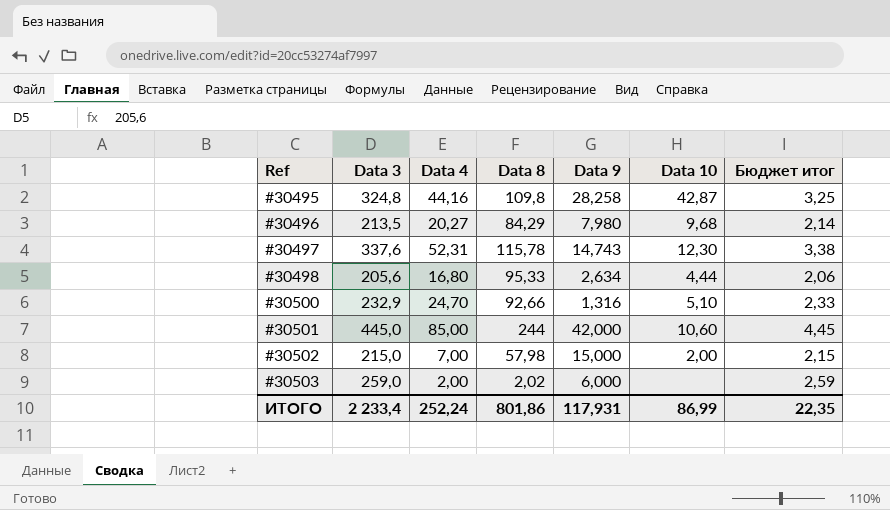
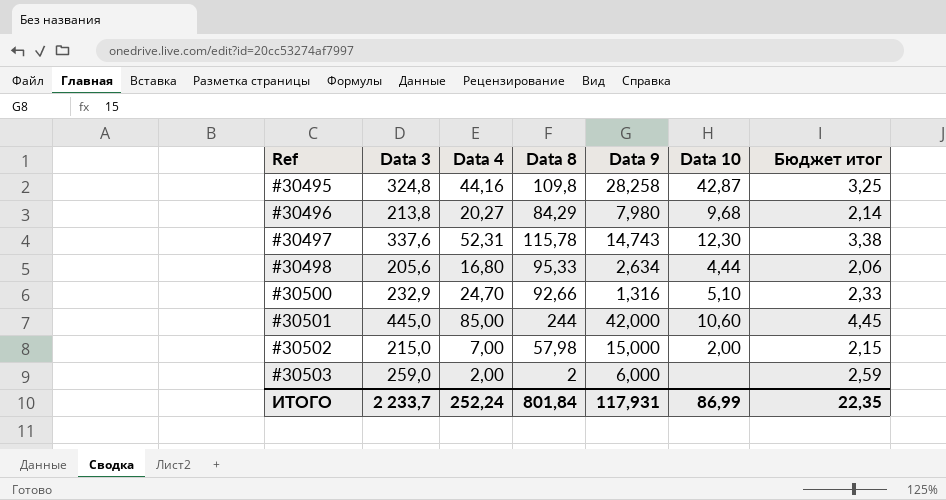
#30496 | Data 3: 213,5 -> 213,8
#30503 | Data 8: 2,02 -> 2
ИТОГО | Data 3: 2 233,4 -> 2 233,7
ИТОГО | Data 8: 801,86 -> 801,84

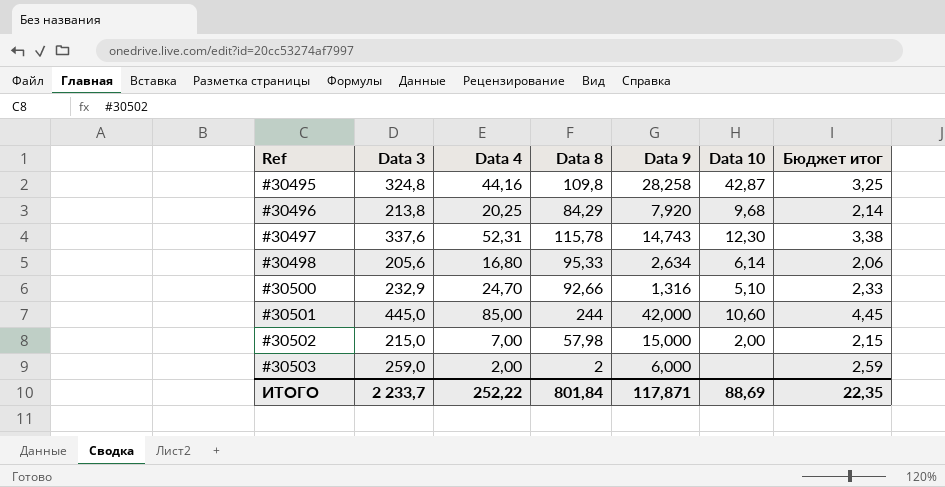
#30496 | Data 4: 20,27 -> 20,25
#30496 | Data 9: 7,980 -> 7,920
#30498 | Data 10: 4,44 -> 6,14
ИТОГО | Data 4: 252,24 -> 252,22
ИТОГО | Data 9: 117,931 -> 117,871
ИТОГО | Data 10: 86,99 -> 88,69

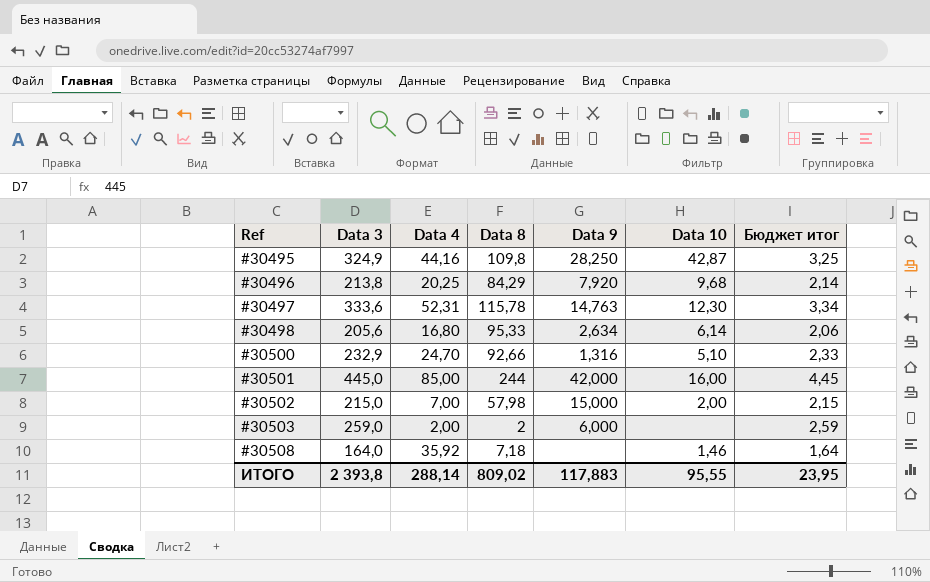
#30495 | Data 3: 324,8 -> 324,9
#30495 | Data 9: 28,258 -> 28,250
#30497 | Data 3: 337,6 -> 333,6
#30497 | Data 9: 14,743 -> 14,763
#30497 | Бюджет итог: 3,38 -> 3,34
#30501 | Data 10: 10,60 -> 16,00
row #30508: none -> 164,0 | 35,92 | 7,18 | none | 1,46 | 1,64
ИТОГО | Data 3: 2 233,7 -> 2 393,8
ИТОГО | Data 4: 252,22 -> 288,14
ИТОГО | Data 8: 801,84 -> 809,02
ИТОГО | Data 9: 117,871 -> 117,883
ИТОГО | Data 10: 88,69 -> 95,55
ИТОГО | Бюджет итог: 22,35 -> 23,95

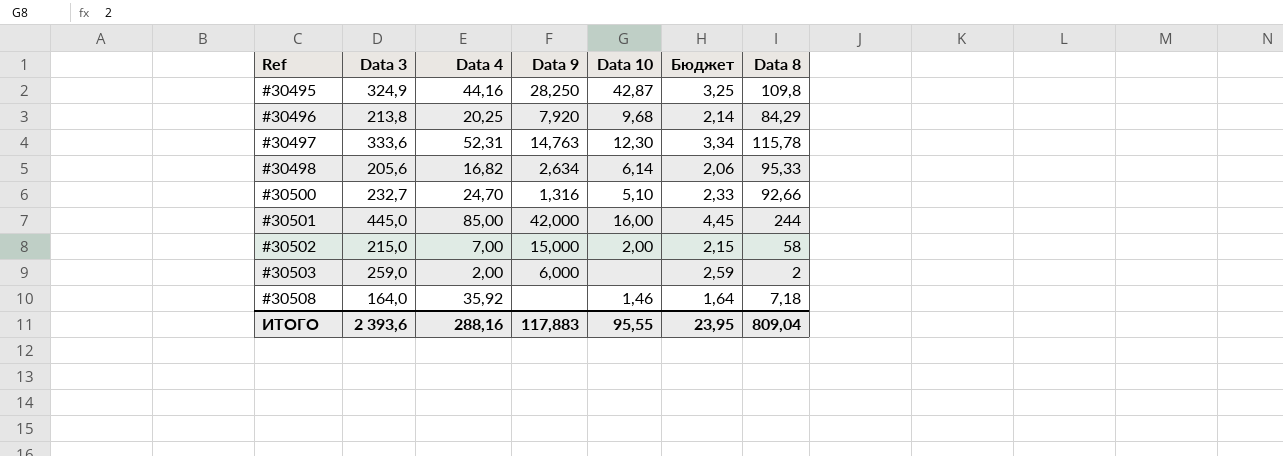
column name: Бюджет итог -> Бюджет
column Data 8 | position: 4 -> 7
#30498 | Data 4: 16,80 -> 16,82
#30500 | Data 3: 232,9 -> 232,7
#30502 | Data 8: 57,98 -> 58
ИТОГО | Data 3: 2 393,8 -> 2 393,6
ИТОГО | Data 4: 288,14 -> 288,16
ИТОГО | Data 8: 809,02 -> 809,04

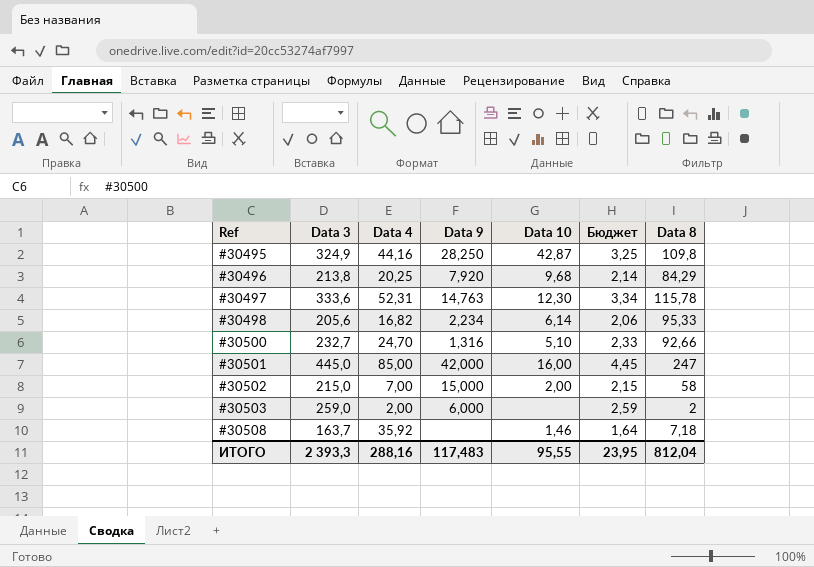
#30498 | Data 9: 2,634 -> 2,234
#30501 | Data 8: 244 -> 247
#30508 | Data 3: 164,0 -> 163,7
ИТОГО | Data 3: 2 393,6 -> 2 393,3
ИТОГО | Data 9: 117,883 -> 117,483
ИТОГО | Data 8: 809,04 -> 812,04

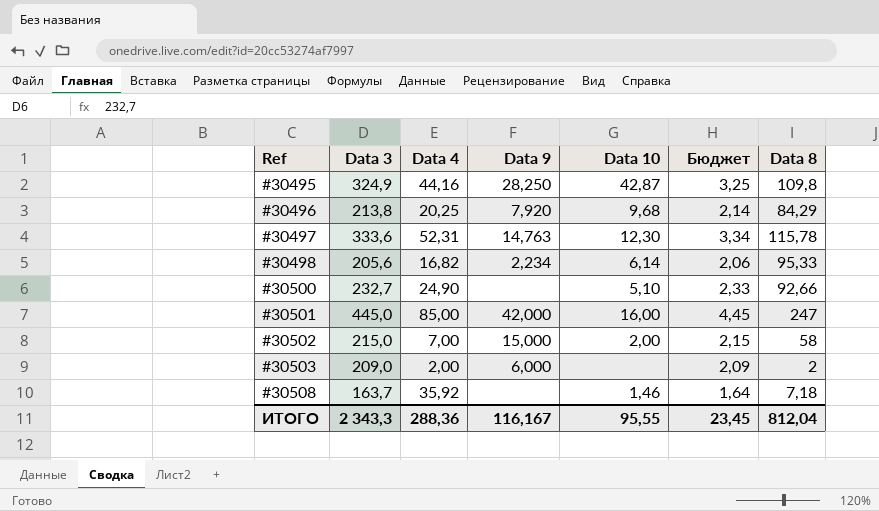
#30500 | Data 4: 24,70 -> 24,90
#30500 | Data 9: 1,316 -> none
#30503 | Data 3: 259,0 -> 209,0
#30503 | Бюджет: 2,59 -> 2,09
ИТОГО | Data 3: 2 393,3 -> 2 343,3
ИТОГО | Data 4: 288,16 -> 288,36
ИТОГО | Data 9: 117,483 -> 116,167
ИТОГО | Бюджет: 23,95 -> 23,45

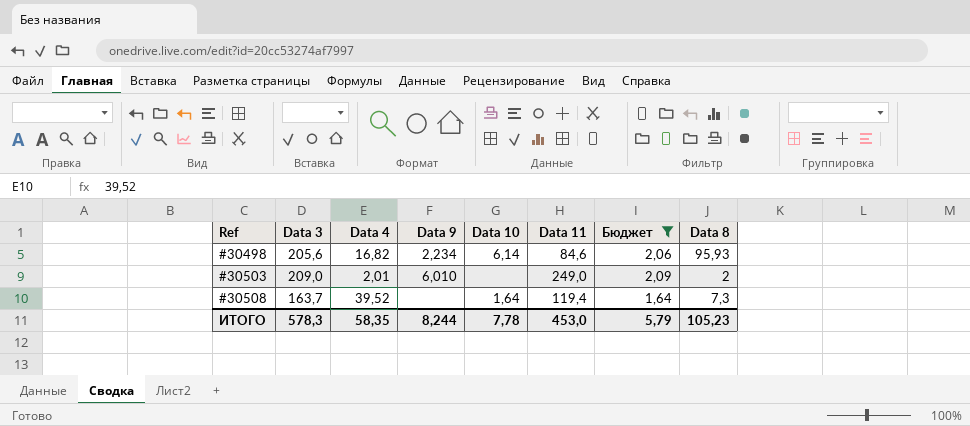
filter: none -> Бюджет <= 2,09
column Data 11 | position: none -> 6
#30498 | Data 8: 95,33 -> 95,93
#30503 | Data 4: 2,00 -> 2,01
#30503 | Data 9: 6,000 -> 6,010
#30508 | Data 4: 35,92 -> 39,52
#30508 | Data 10: 1,46 -> 1,64
#30508 | Data 8: 7,18 -> 7,3
ИТОГО | Data 3: 2 343,3 -> 578,3
ИТОГО | Data 4: 288,36 -> 58,35
ИТОГО | Data 9: 116,167 -> 8,244
ИТОГО | Data 10: 95,55 -> 7,78
ИТОГО | Бюджет: 23,45 -> 5,79
ИТОГО | Data 8: 812,04 -> 105,23

